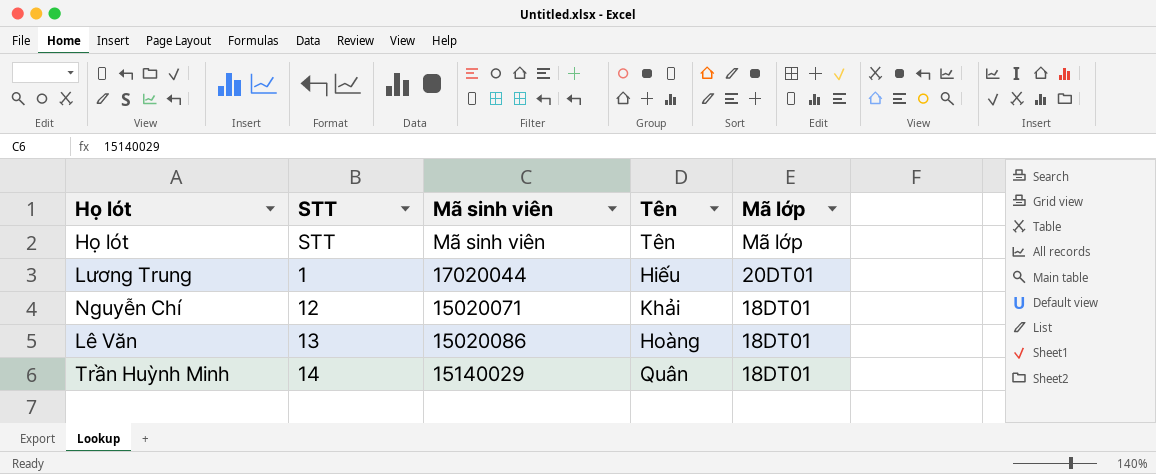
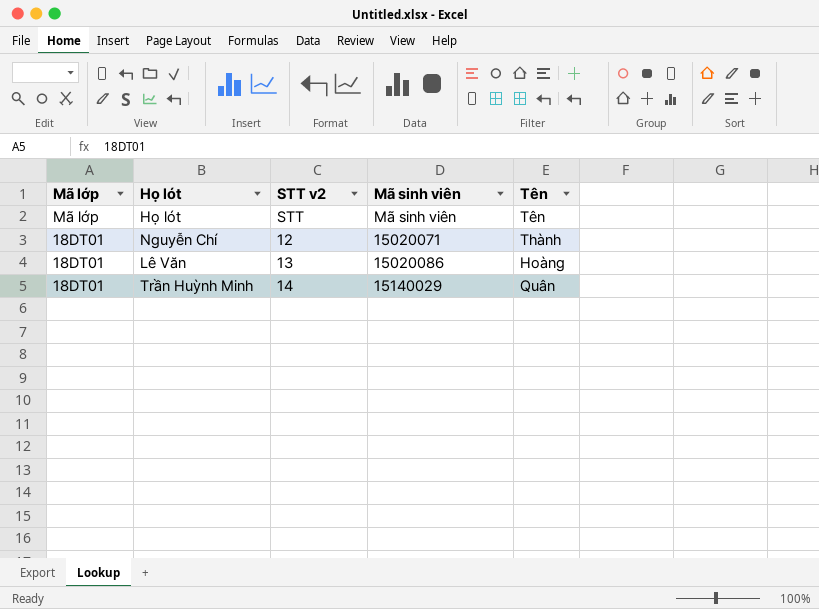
column Mã lớp | position: 5 -> 1
column name: STT -> STT v2
row Lương Trung: 1 | 17020044 | Hiếu | 20DT01 -> none
Nguyễn Chí | Tên: Khải -> Thành

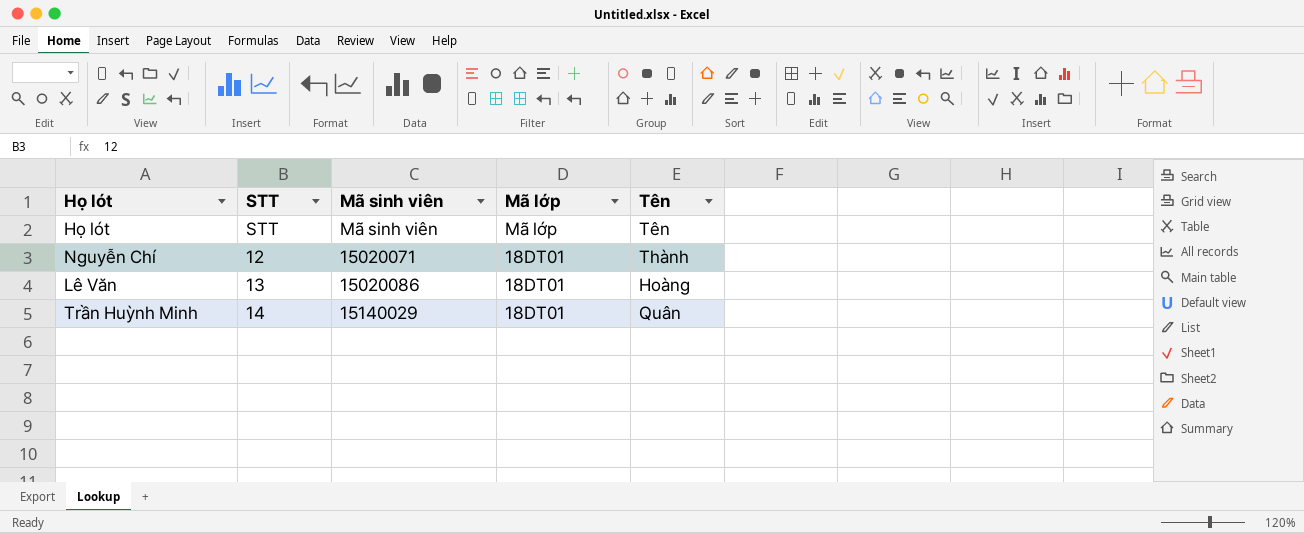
column name: STT v2 -> STT
column Mã lớp | position: 1 -> 4

